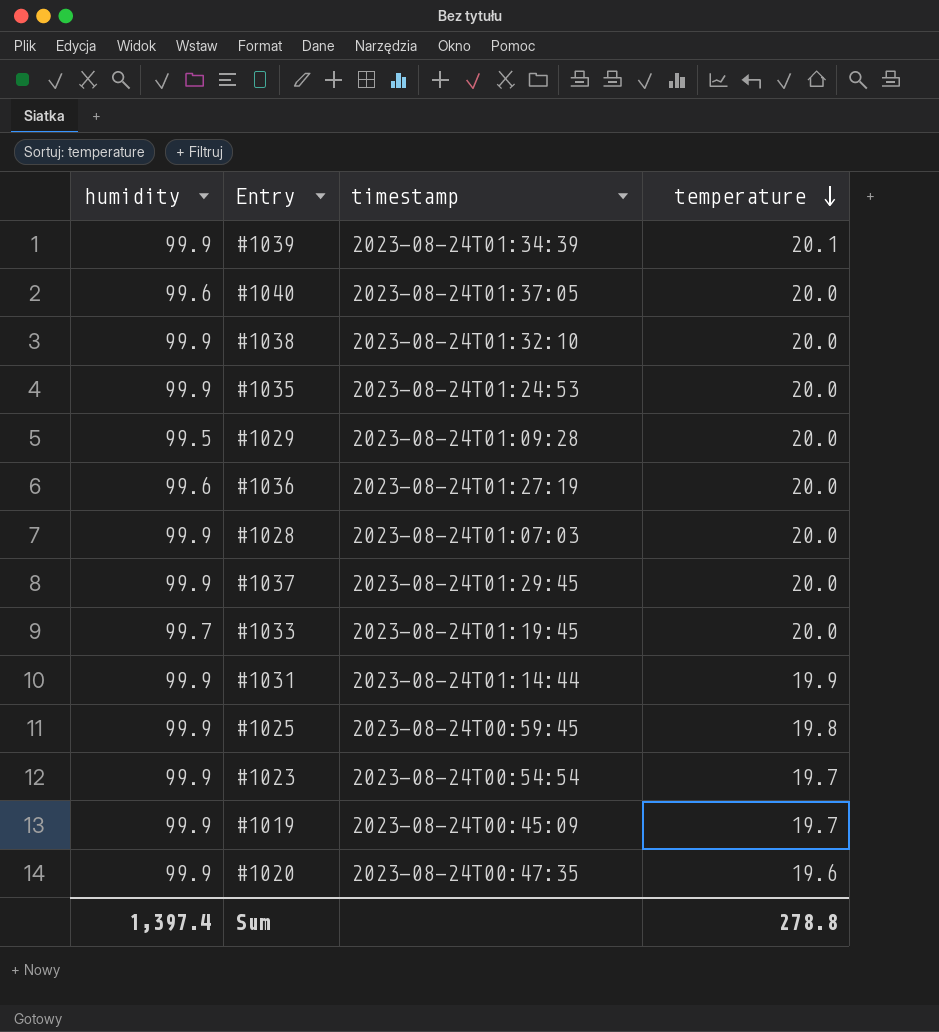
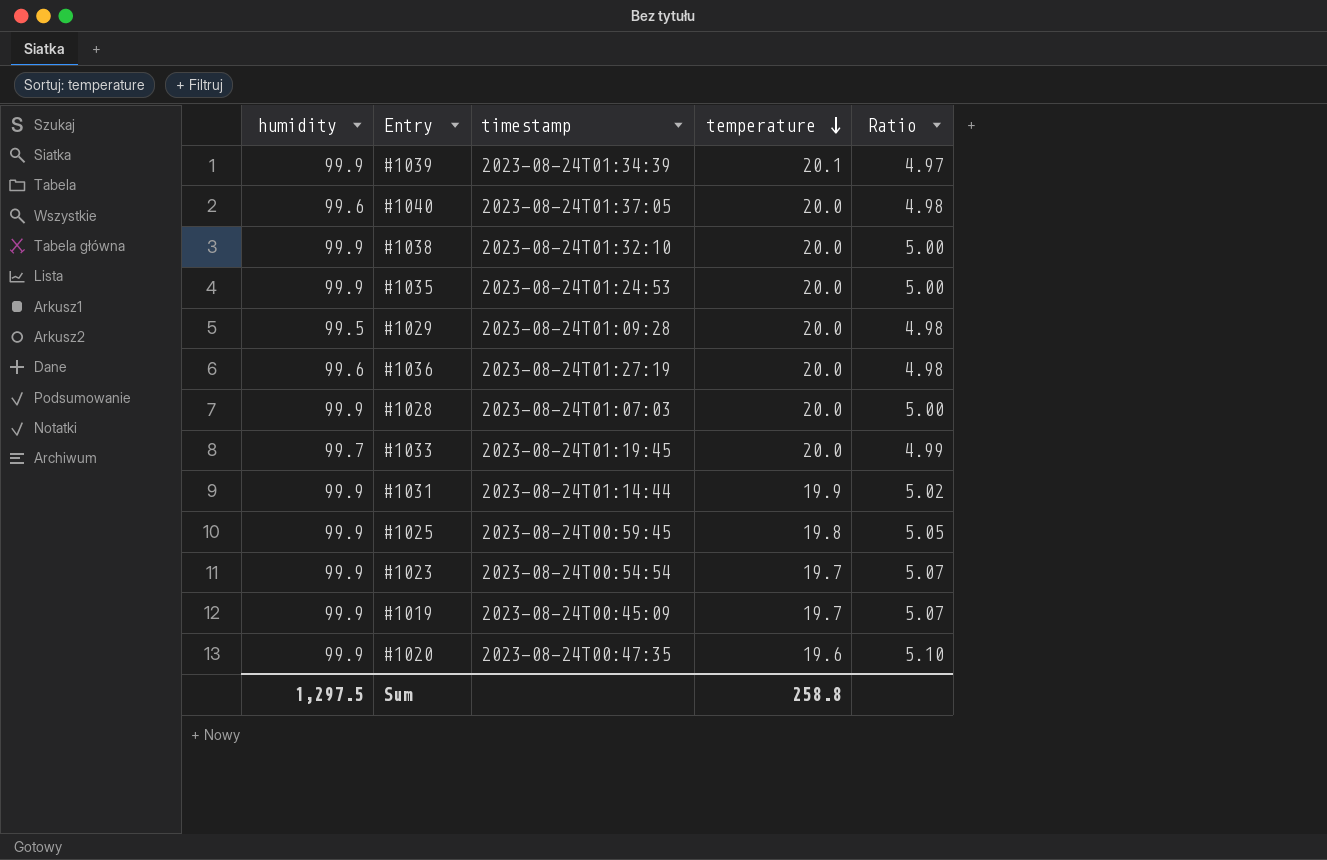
column Ratio | formula: none -> [humidity] / [temperature]
row #1037: 99.9 | 2023-08-24T01:29:45 | 20.0 -> none
Sum | humidity: 1,397.4 -> 1,297.5
Sum | temperature: 278.8 -> 258.8

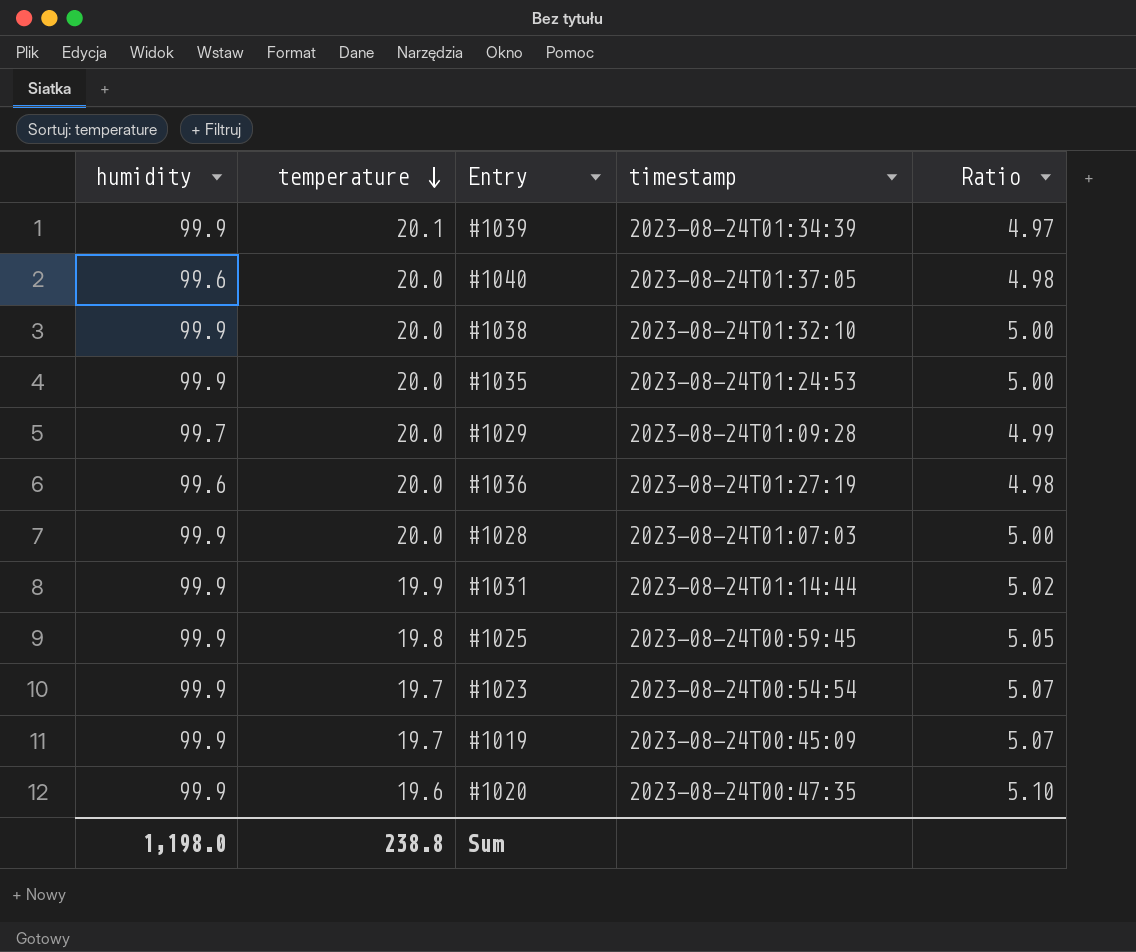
column temperature | position: 4 -> 2
row #1033: 99.7 | 2023-08-24T01:19:45 | 20.0 | 4.99 -> none
#1029 | humidity: 99.5 -> 99.7
#1029 | Ratio: 4.98 -> 4.99
Sum | humidity: 1,297.5 -> 1,198.0
Sum | temperature: 258.8 -> 238.8

